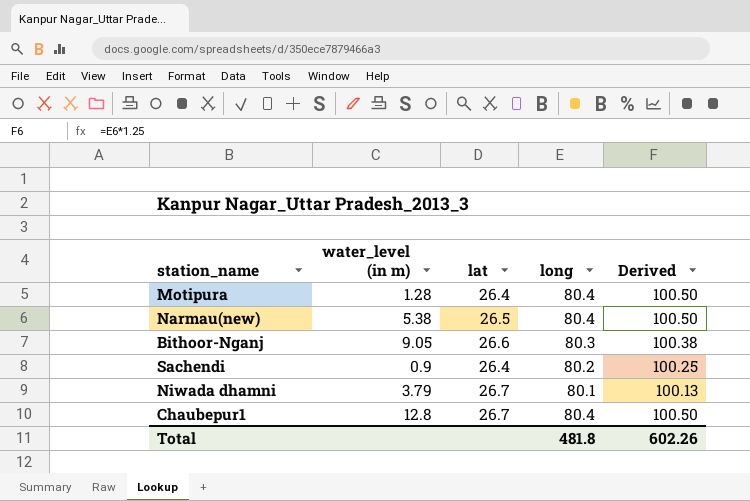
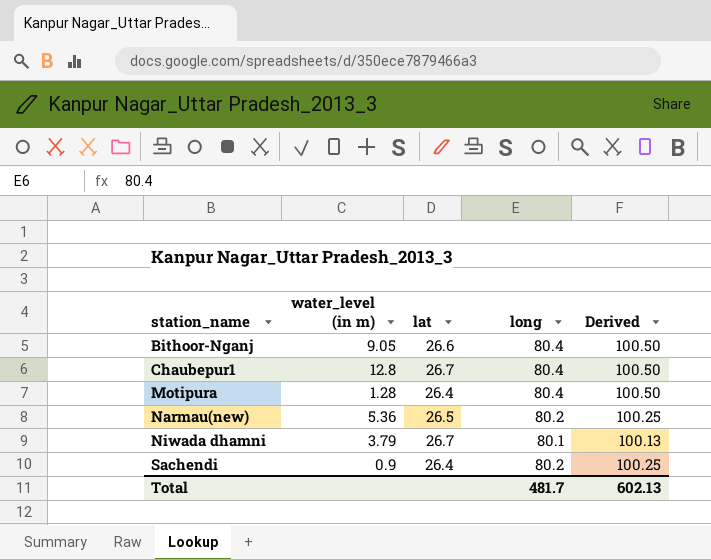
row order: none -> station_name ascending
Bithoor-Nganj | long: 80.3 -> 80.4
Bithoor-Nganj | Derived: 100.38 -> 100.50
Narmau(new) | water_level (in m): 5.38 -> 5.36
Narmau(new) | long: 80.4 -> 80.2
Narmau(new) | Derived: 100.50 -> 100.25
Total | long: 481.8 -> 481.7
Total | Derived: 602.26 -> 602.13

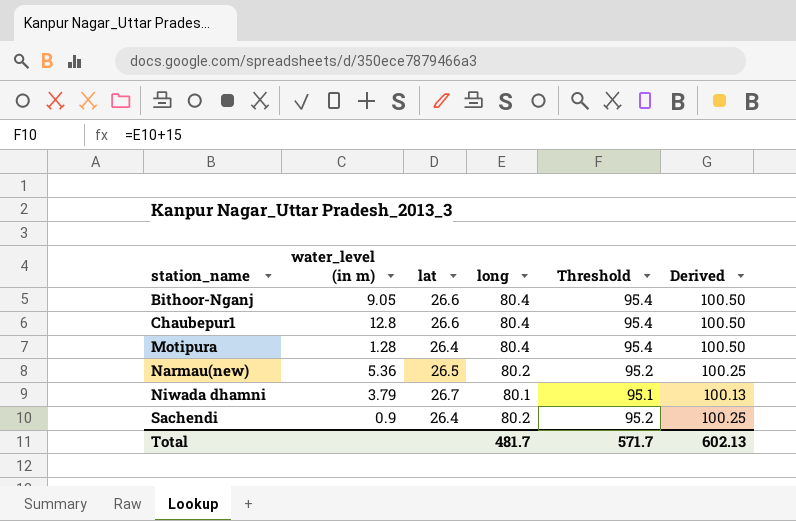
column Threshold | formula: none -> [long] + 15
Chaubepur1 | lat: 26.7 -> 26.6

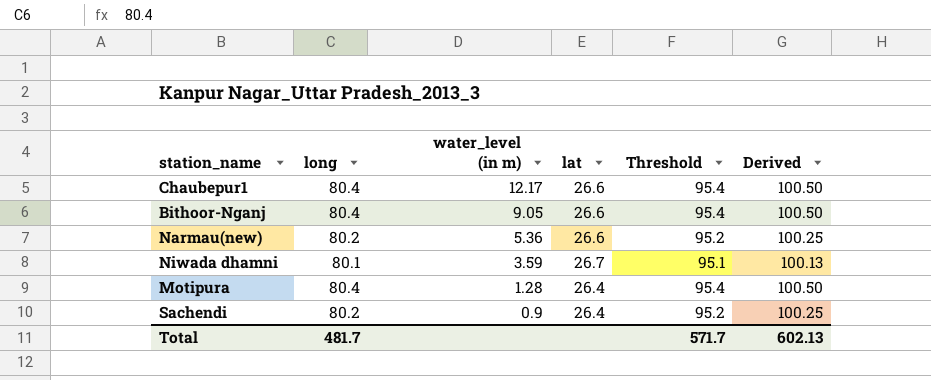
row order: station_name ascending -> water_level (in m) descending
column long | position: 4 -> 2
Chaubepur1 | water_level (in m): 12.8 -> 12.17
Narmau(new) | lat: 26.5 -> 26.6
Niwada dhamni | water_level (in m): 3.79 -> 3.59

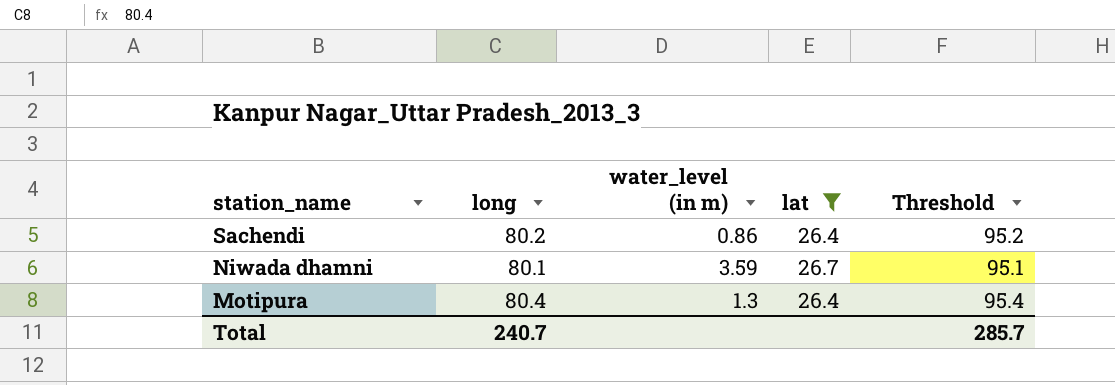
filter: none -> lat != 26.6
row order: water_level (in m) descending -> station_name descending
column Derived | formula: [long] * 1.25 -> none
Sachendi | water_level (in m): 0.9 -> 0.86
Motipura | water_level (in m): 1.28 -> 1.3
Total | long: 481.7 -> 240.7
Total | Threshold: 571.7 -> 285.7

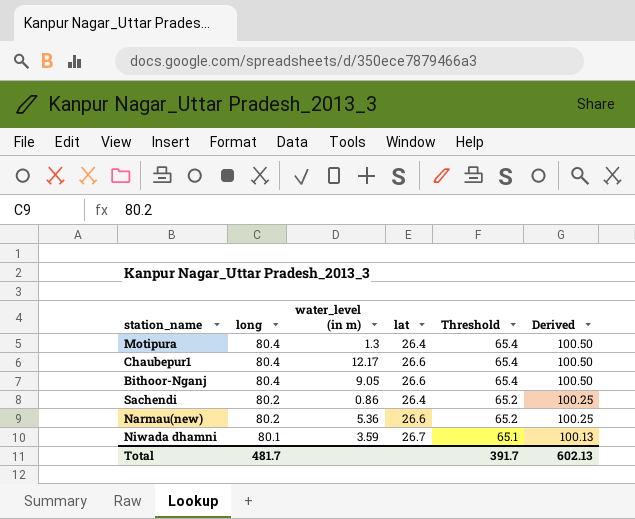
filter: lat != 26.6 -> none
row order: station_name descending -> long descending
column Threshold | formula: [long] + 15 -> [long] - 15
column Derived | formula: none -> [long] * 1.25
Total | long: 240.7 -> 481.7
Total | Threshold: 285.7 -> 391.7

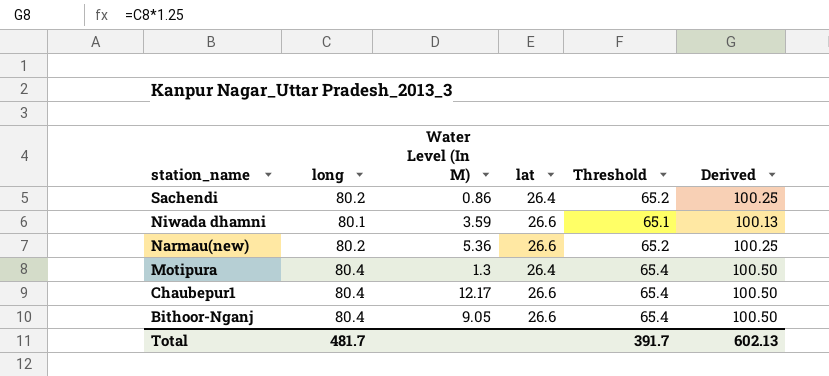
row order: long descending -> station_name descending
column name: water_level (in m) -> Water Level (In M)
Niwada dhamni | lat: 26.7 -> 26.6

